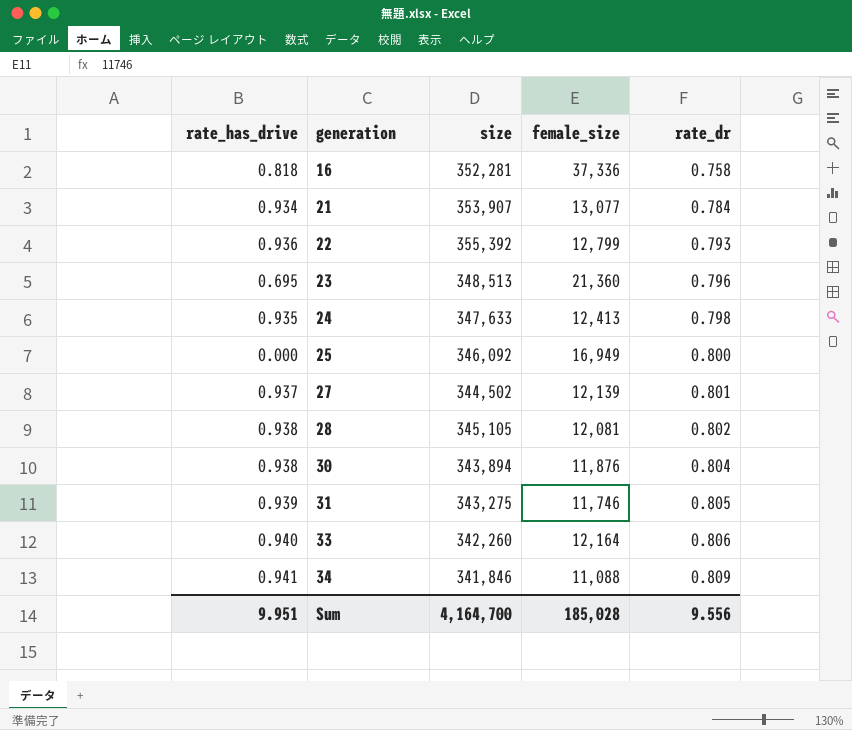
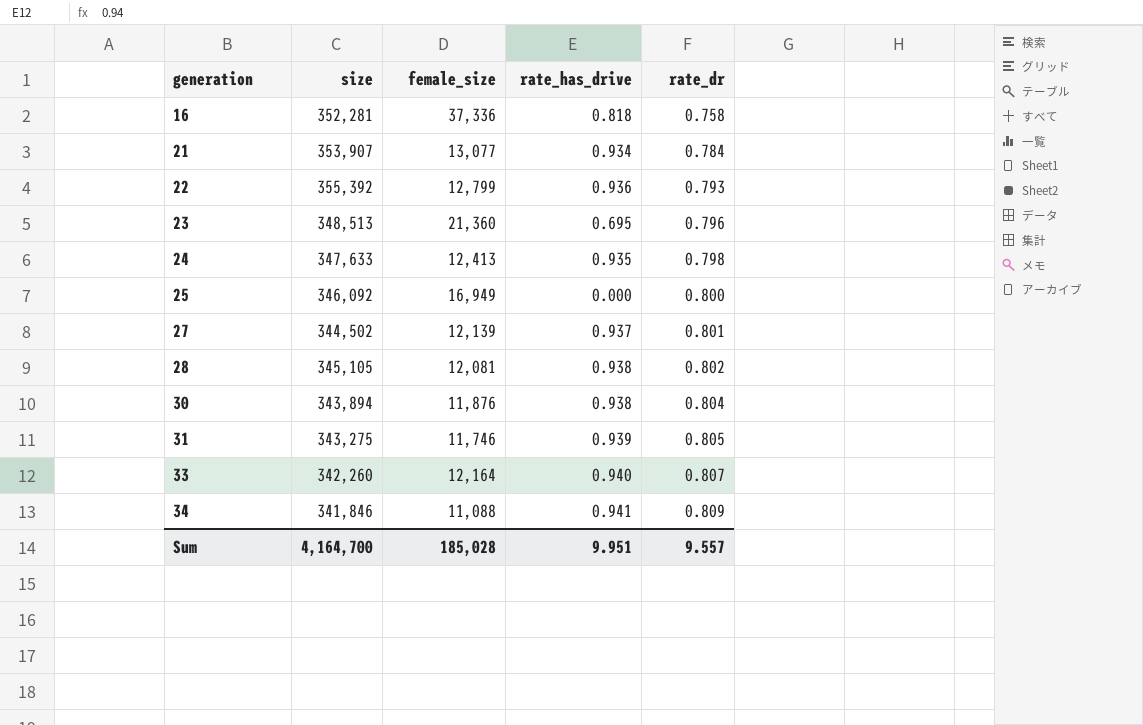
column rate_has_drive | position: 1 -> 4
33 | rate_dr: 0.806 -> 0.807
Sum | rate_dr: 9.556 -> 9.557

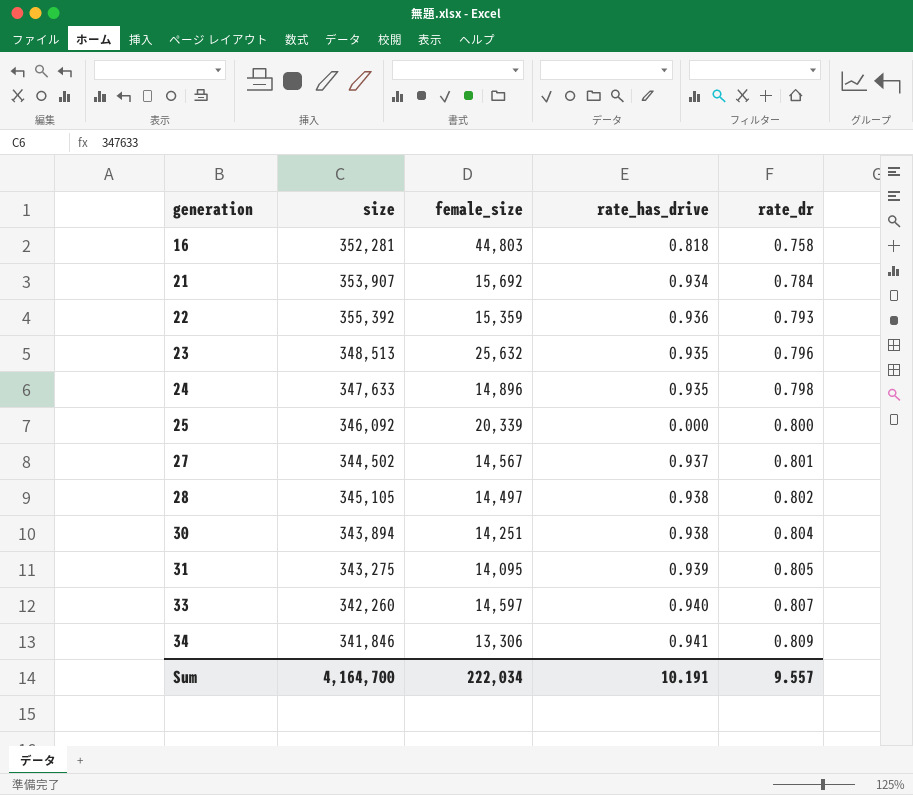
16 | female_size: 37,336 -> 44,803
21 | female_size: 13,077 -> 15,692
22 | female_size: 12,799 -> 15,359
23 | female_size: 21,360 -> 25,632
23 | rate_has_drive: 0.695 -> 0.935
24 | female_size: 12,413 -> 14,896
25 | female_size: 16,949 -> 20,339
27 | female_size: 12,139 -> 14,567
28 | female_size: 12,081 -> 14,497
30 | female_size: 11,876 -> 14,251
31 | female_size: 11,746 -> 14,095
33 | female_size: 12,164 -> 14,597
34 | female_size: 11,088 -> 13,306
Sum | female_size: 185,028 -> 222,034
Sum | rate_has_drive: 9.951 -> 10.191

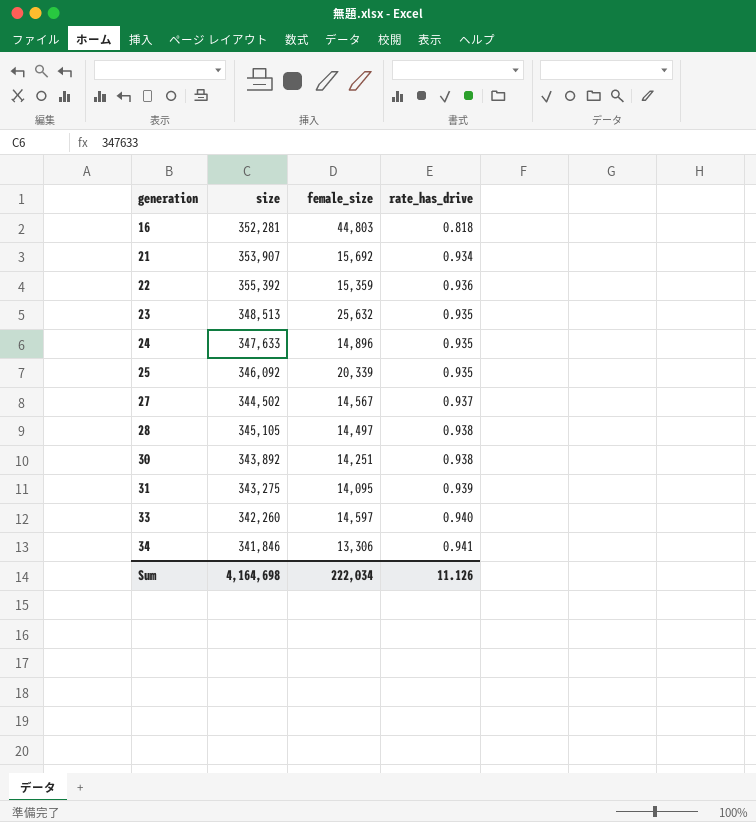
column rate_dr | position: 5 -> none
25 | rate_has_drive: 0.000 -> 0.935
30 | size: 343,894 -> 343,892
Sum | size: 4,164,700 -> 4,164,698
Sum | rate_has_drive: 10.191 -> 11.126

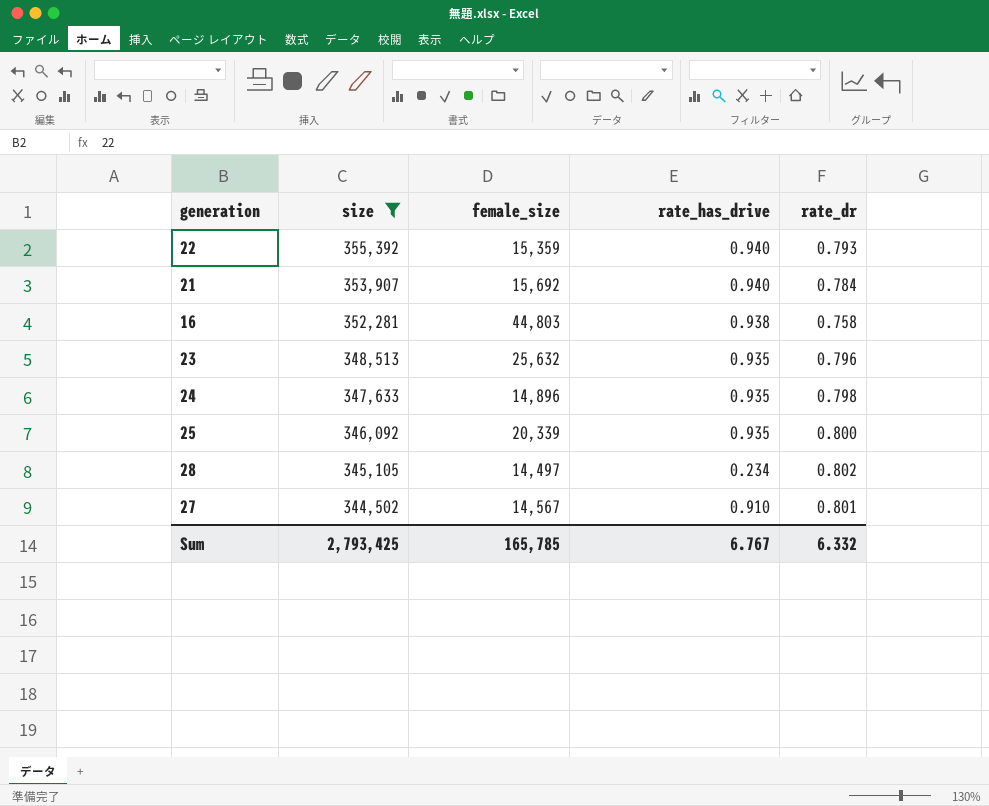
filter: none -> size >= 344,502
row order: generation ascending -> size descending
column rate_dr | position: none -> 5
22 | rate_has_drive: 0.936 -> 0.940
21 | rate_has_drive: 0.934 -> 0.940
16 | rate_has_drive: 0.818 -> 0.938
28 | rate_has_drive: 0.938 -> 0.234
27 | rate_has_drive: 0.937 -> 0.910
Sum | size: 4,164,698 -> 2,793,425
Sum | female_size: 222,034 -> 165,785
Sum | rate_has_drive: 11.126 -> 6.767

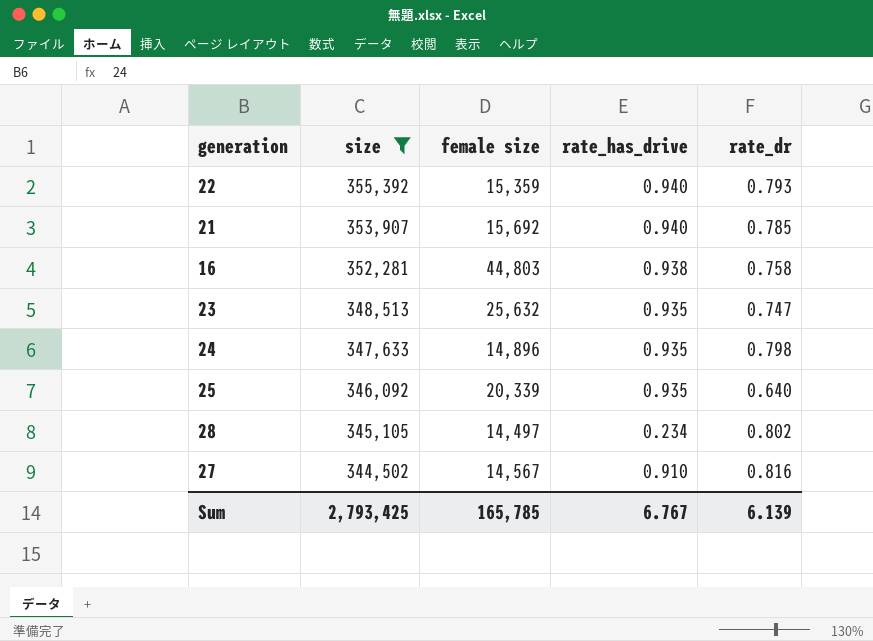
column name: female_size -> female size
21 | rate_dr: 0.784 -> 0.785
23 | rate_dr: 0.796 -> 0.747
25 | rate_dr: 0.800 -> 0.640
27 | rate_dr: 0.801 -> 0.816
Sum | rate_dr: 6.332 -> 6.139

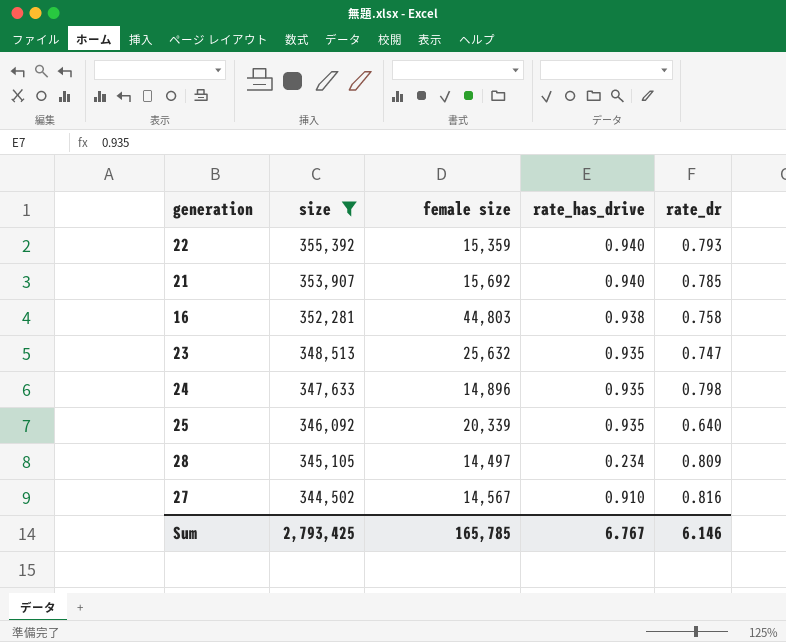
28 | rate_dr: 0.802 -> 0.809
Sum | rate_dr: 6.139 -> 6.146

